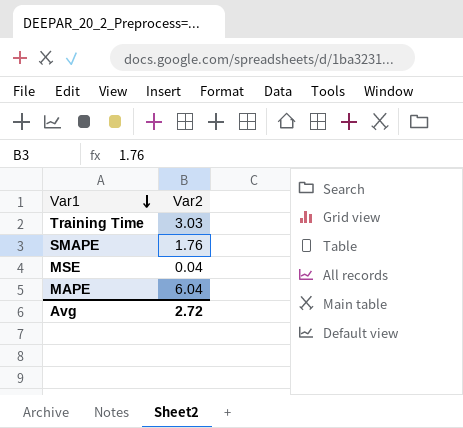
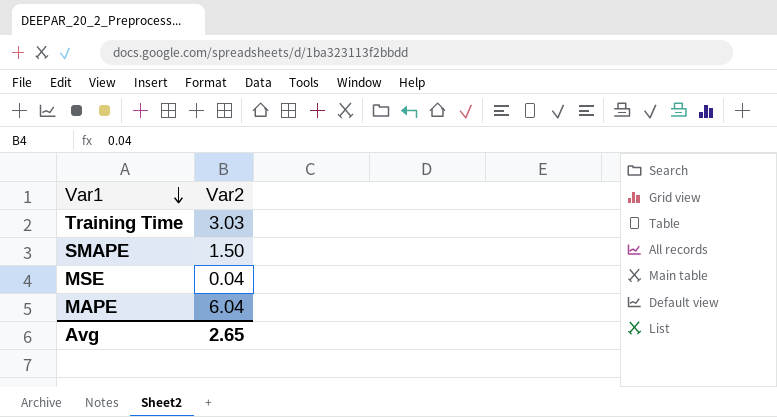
SMAPE | Var2: 1.76 -> 1.50
Avg | Var2: 2.72 -> 2.65

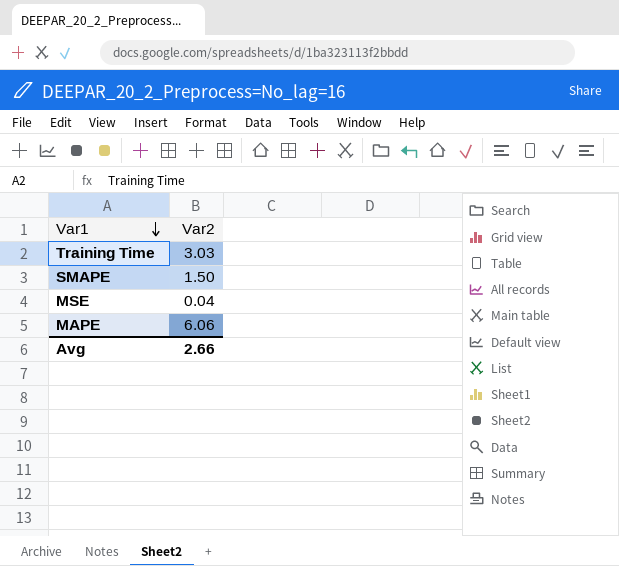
MAPE | Var2: 6.04 -> 6.06
Avg | Var2: 2.65 -> 2.66

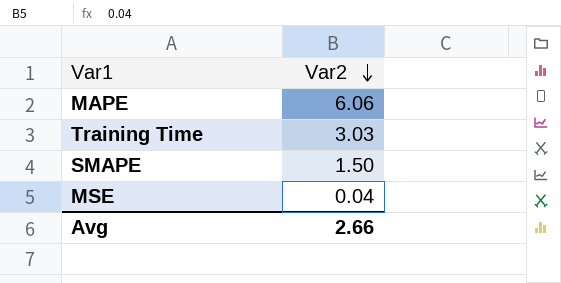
row order: Var1 descending -> Var2 descending

